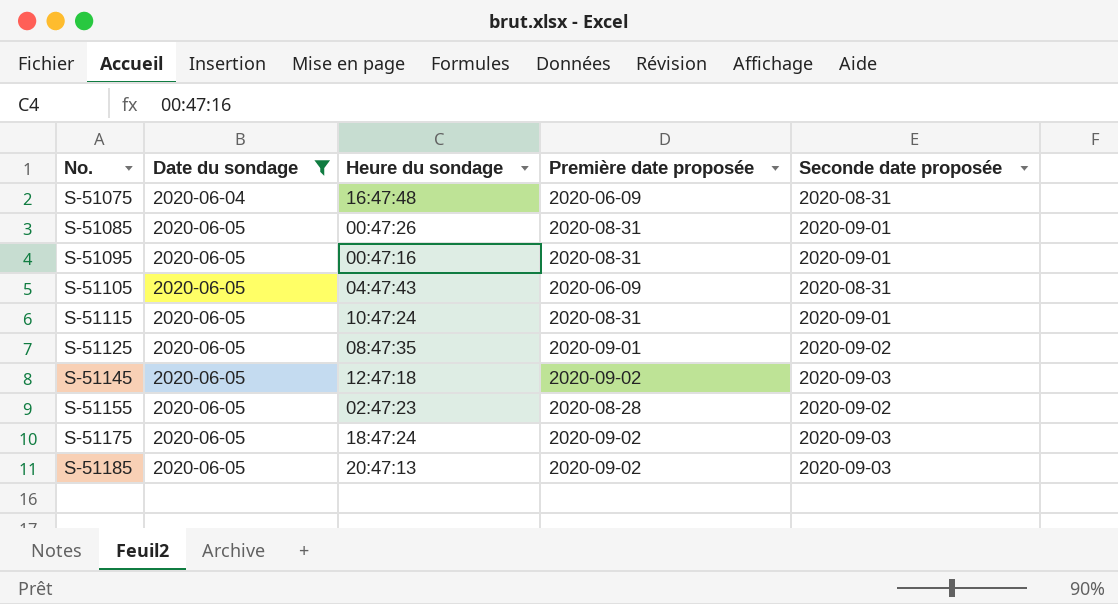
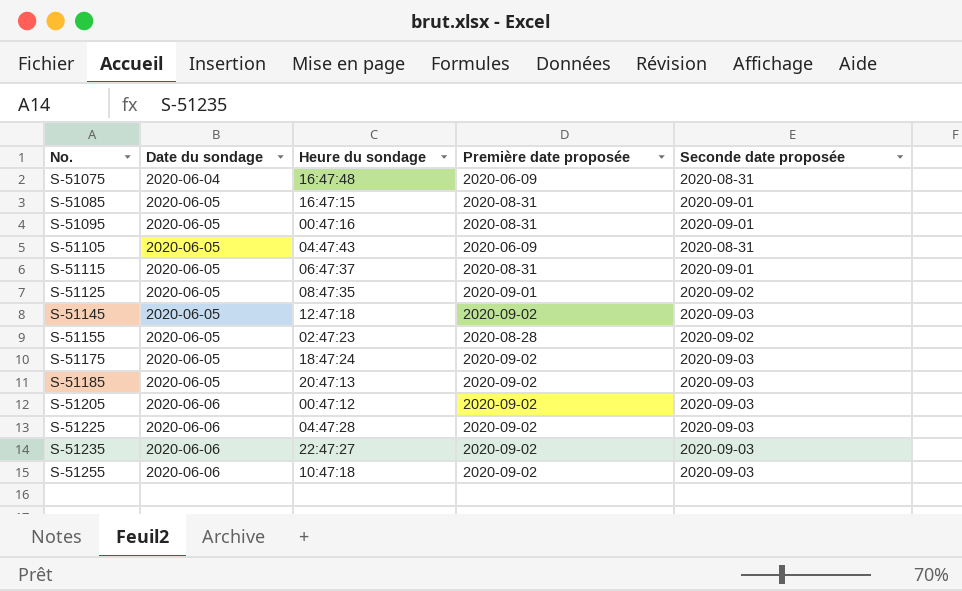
filter: Date du sondage != 2020-06-06 -> none
S-51085 | Heure du sondage: 00:47:26 -> 16:47:15
S-51115 | Heure du sondage: 10:47:24 -> 06:47:37

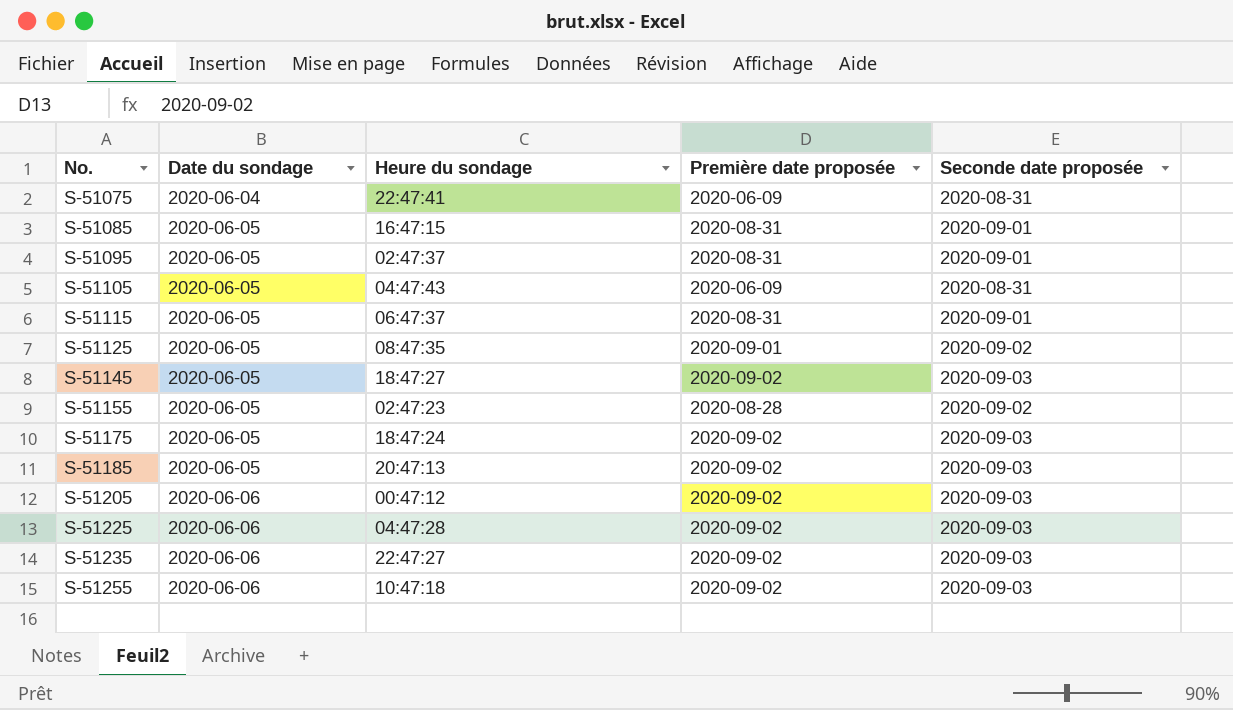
S-51075 | Heure du sondage: 16:47:48 -> 22:47:41
S-51095 | Heure du sondage: 00:47:16 -> 02:47:37
S-51145 | Heure du sondage: 12:47:18 -> 18:47:27

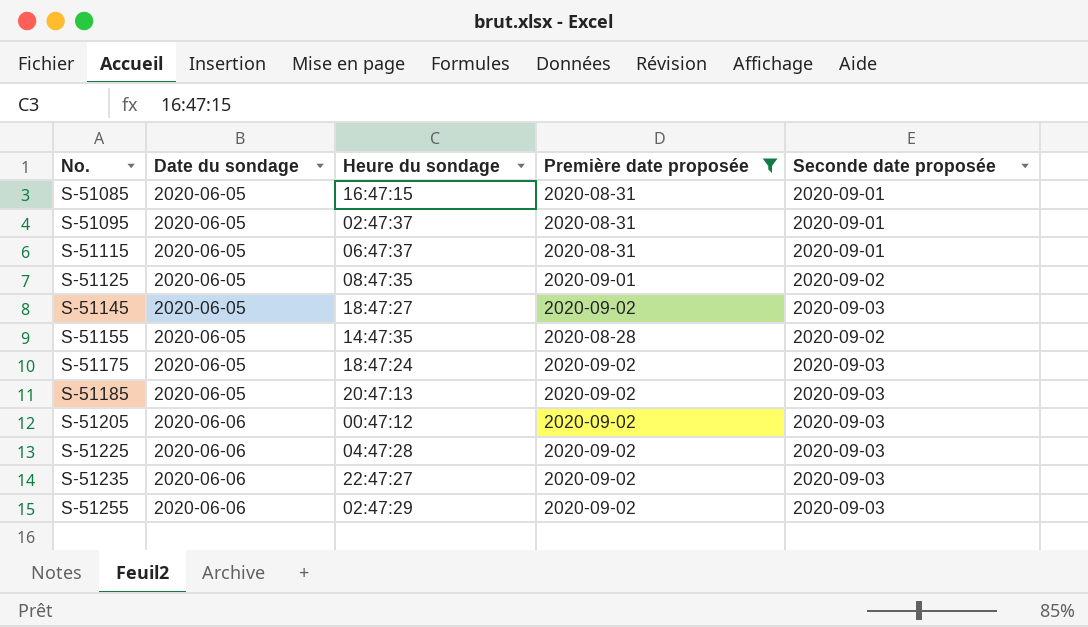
filter: none -> Première date proposée != 2020-06-09
S-51155 | Heure du sondage: 02:47:23 -> 14:47:35
S-51255 | Heure du sondage: 10:47:18 -> 02:47:29

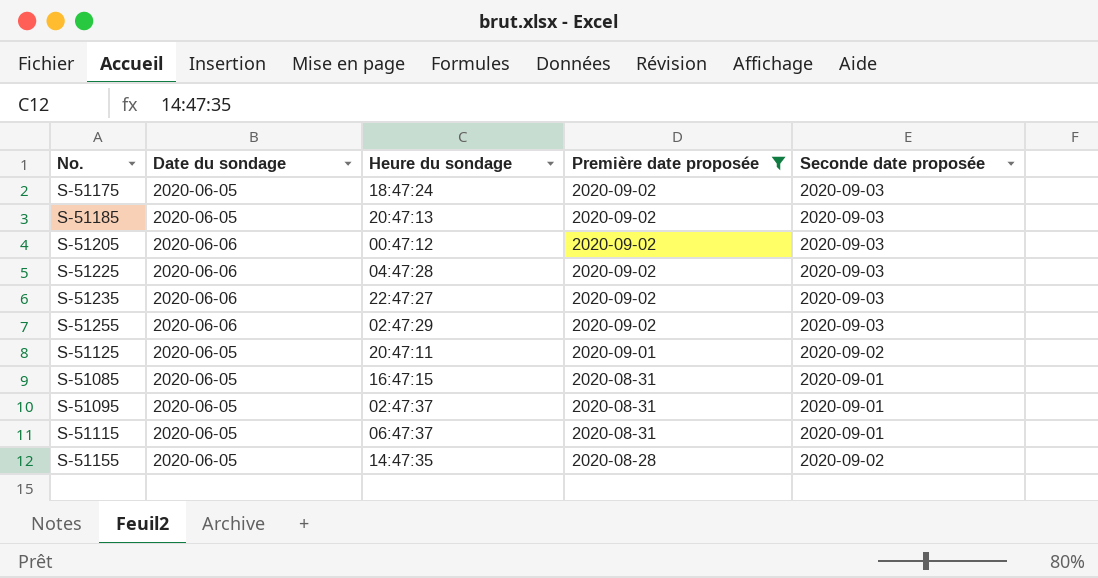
row order: No. ascending -> Première date proposée descending
row S-51145: 2020-06-05 | 18:47:27 | 2020-09-02 | 2020-09-03 -> none
S-51125 | Heure du sondage: 08:47:35 -> 20:47:11

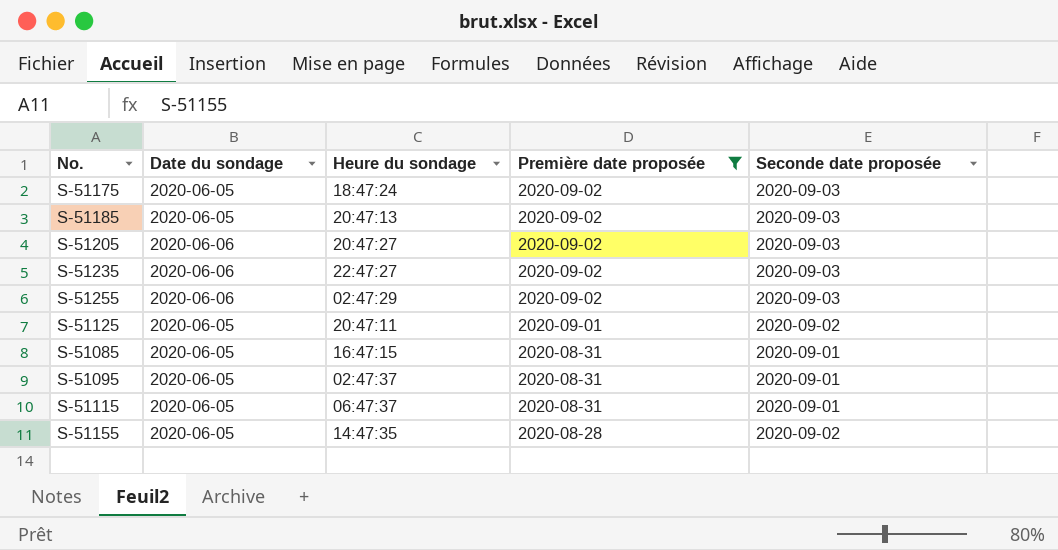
row S-51225: 2020-06-06 | 04:47:28 | 2020-09-02 | 2020-09-03 -> none
S-51205 | Heure du sondage: 00:47:12 -> 20:47:27

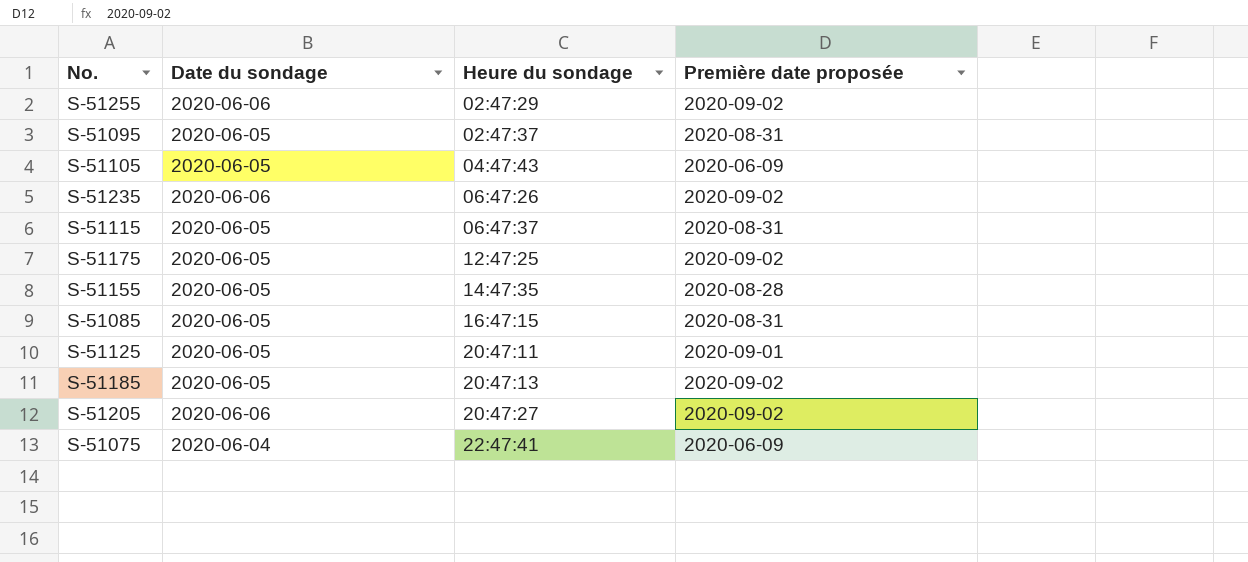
filter: Première date proposée != 2020-06-09 -> none
row order: Première date proposée descending -> Heure du sondage ascending
column Seconde date proposée | position: 5 -> none
S-51235 | Heure du sondage: 22:47:27 -> 06:47:26
S-51175 | Heure du sondage: 18:47:24 -> 12:47:25

